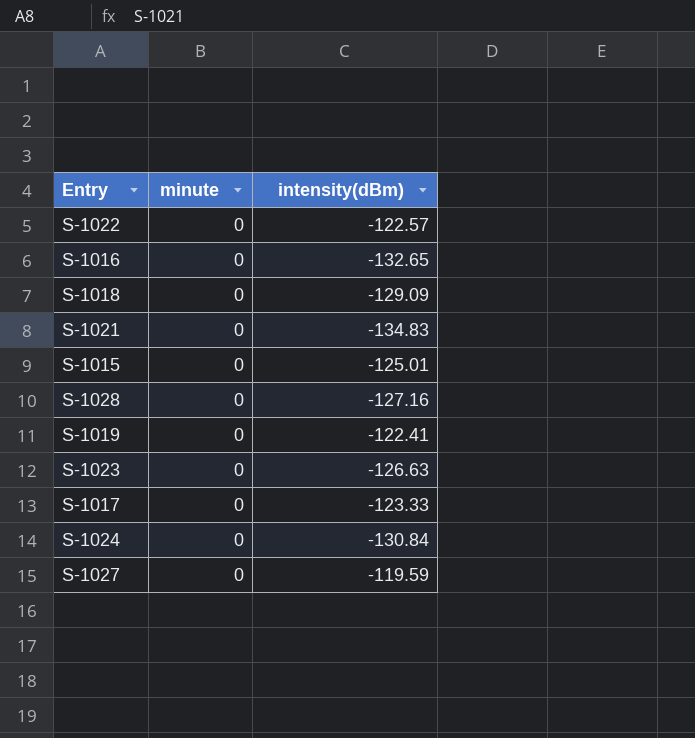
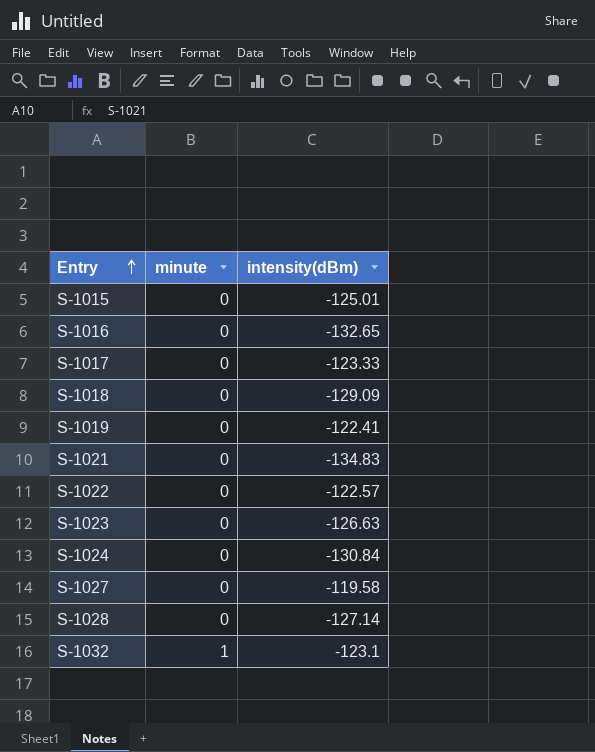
row order: none -> Entry ascending
S-1027 | intensity(dBm): -119.59 -> -119.58
S-1028 | intensity(dBm): -127.16 -> -127.14
row S-1032: none -> 1 | -123.1

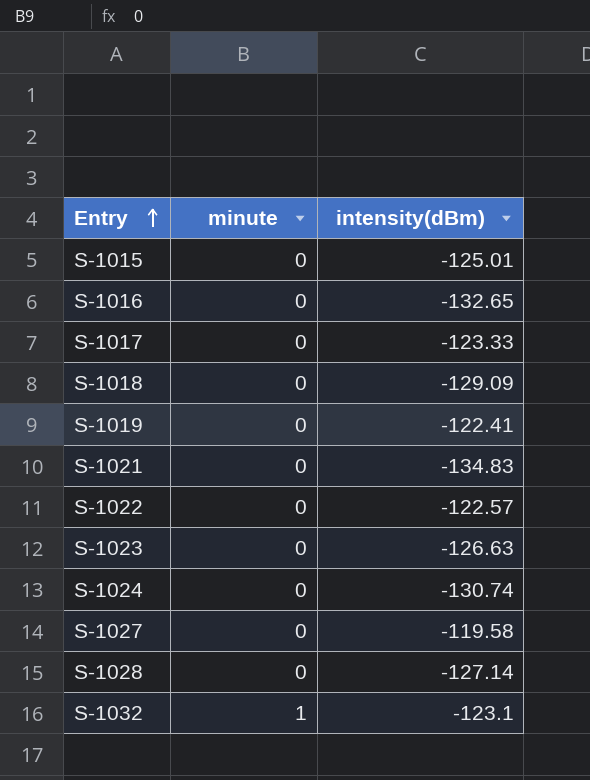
S-1024 | intensity(dBm): -130.84 -> -130.74

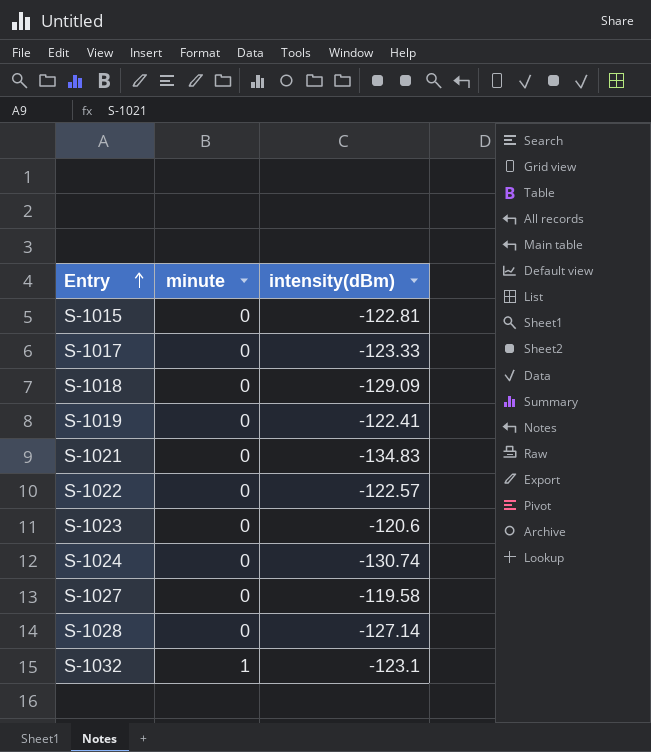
row S-1016: 0 | -132.65 -> none
S-1015 | intensity(dBm): -125.01 -> -122.81
S-1023 | intensity(dBm): -126.63 -> -120.6

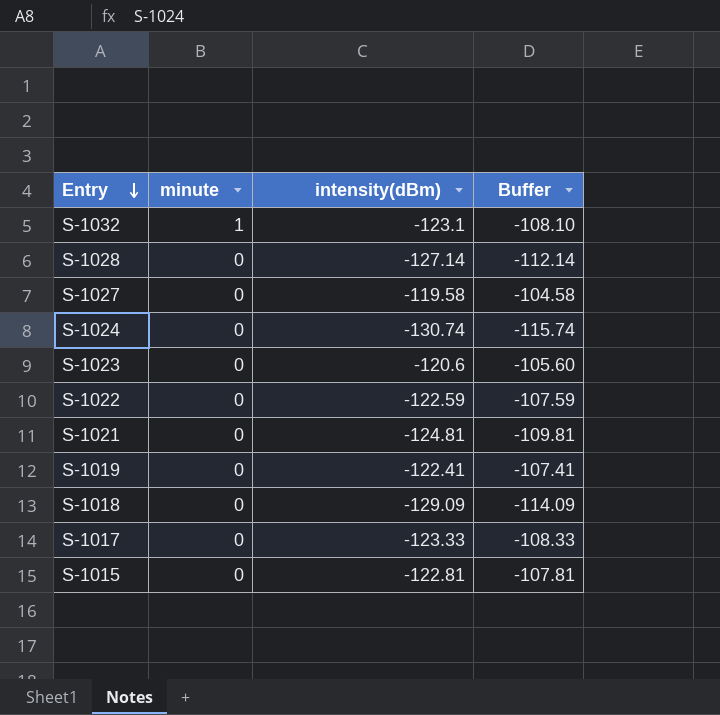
row order: Entry ascending -> Entry descending
column Buffer | formula: none -> [intensity(dBm)] + 15
S-1022 | intensity(dBm): -122.57 -> -122.59
S-1021 | intensity(dBm): -134.83 -> -124.81

